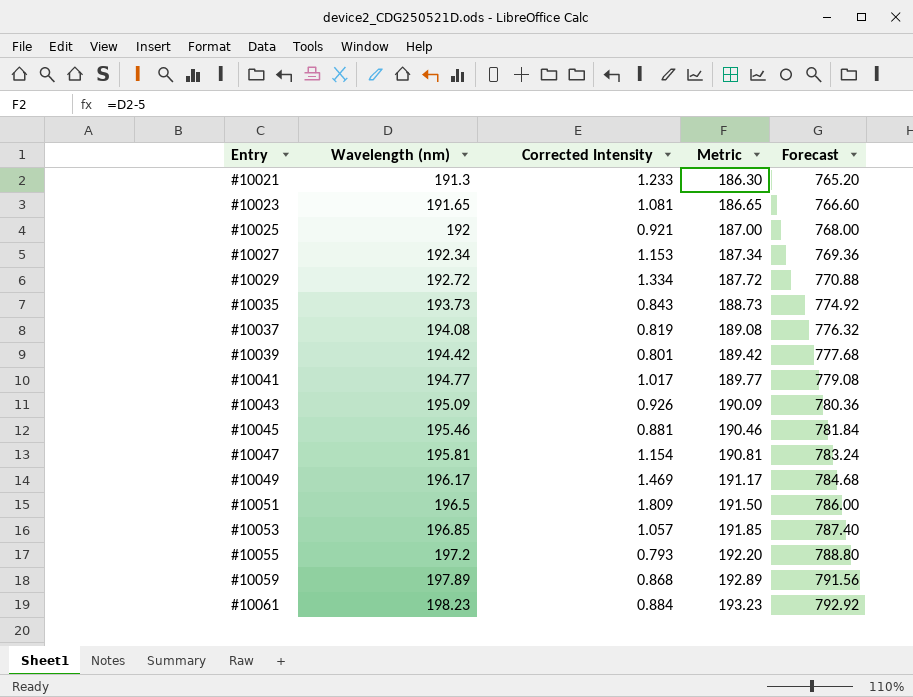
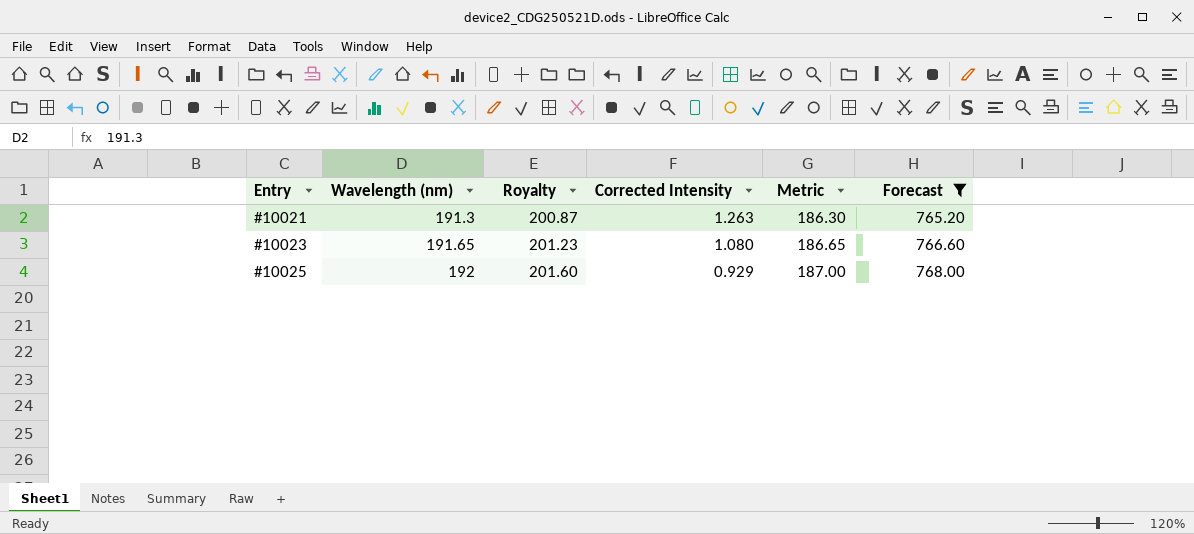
filter: none -> Forecast <= 768.00
column Royalty | formula: none -> [Wavelength (nm)] * 1.05
#10021 | Corrected Intensity: 1.233 -> 1.263
#10023 | Corrected Intensity: 1.081 -> 1.080
#10025 | Corrected Intensity: 0.921 -> 0.929

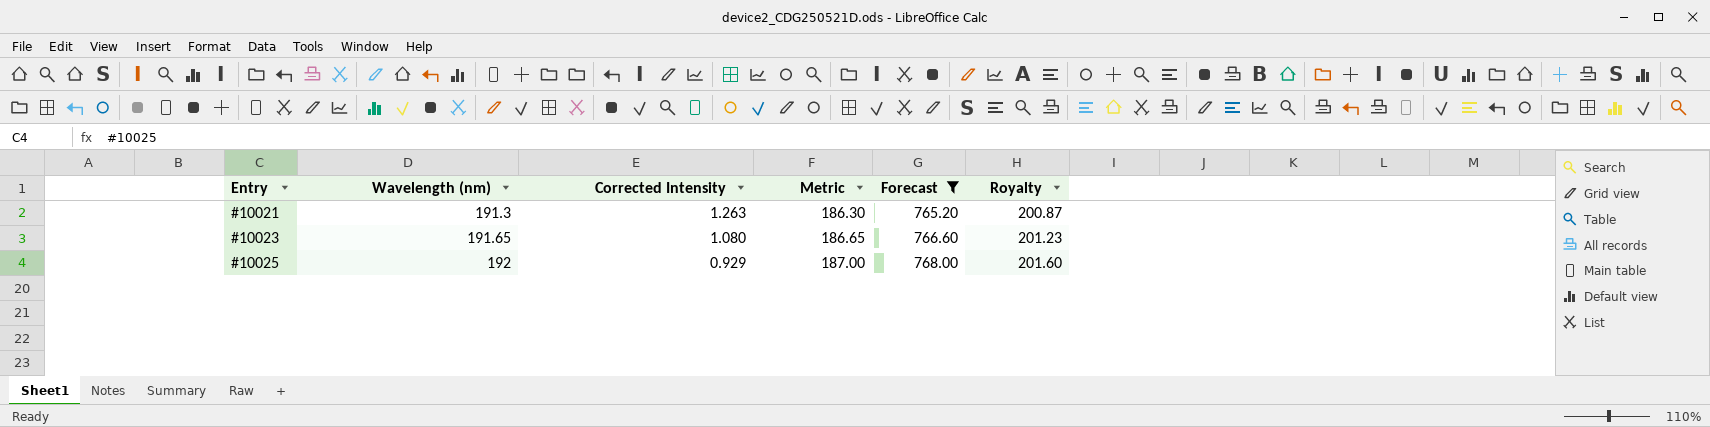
column Royalty | position: 3 -> 6

